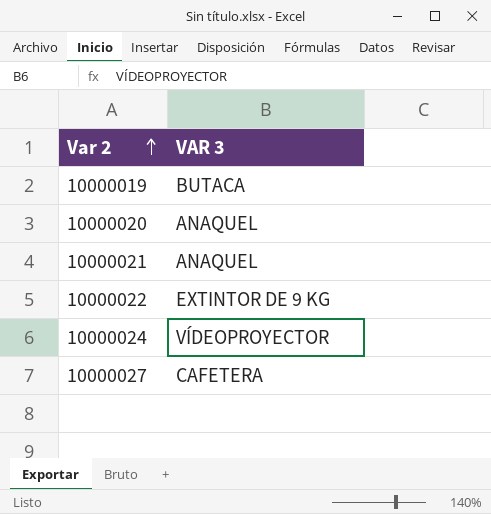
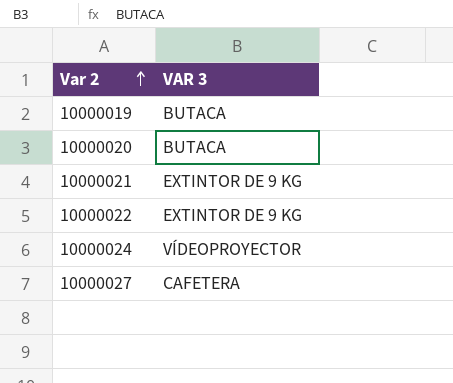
10000020 | VAR 3: ANAQUEL -> BUTACA
10000021 | VAR 3: ANAQUEL -> EXTINTOR DE 9 KG

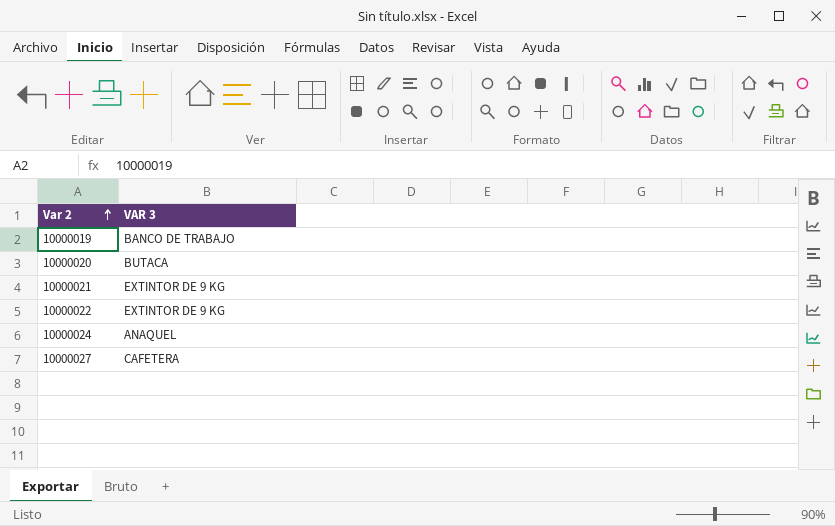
10000019 | VAR 3: BUTACA -> BANCO DE TRABAJO
10000024 | VAR 3: VÍDEOPROYECTOR -> ANAQUEL

